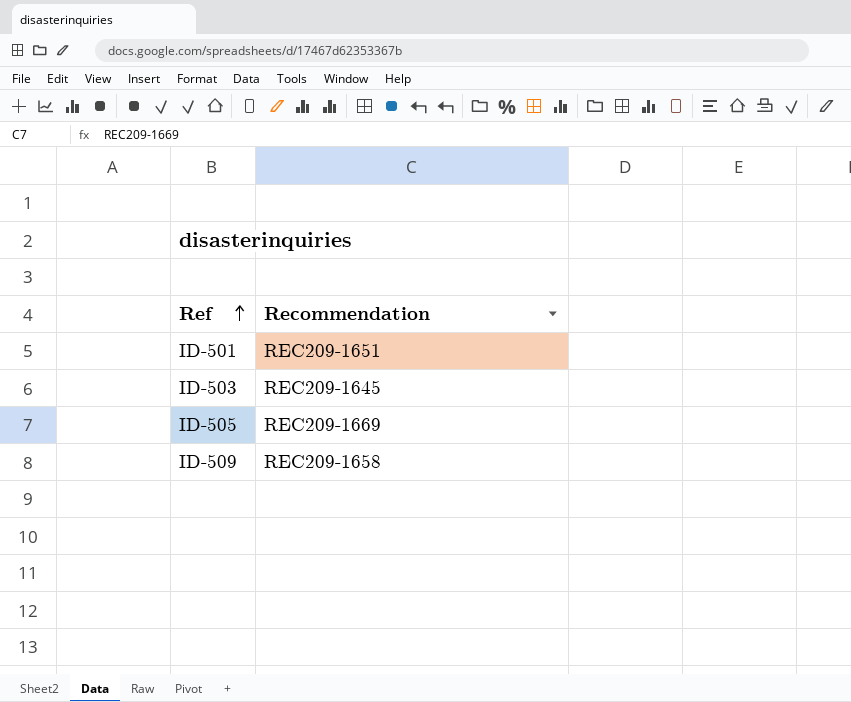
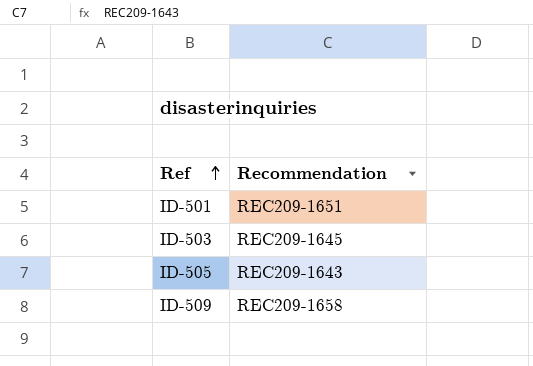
ID-505 | Recommendation: REC209-1669 -> REC209-1643

